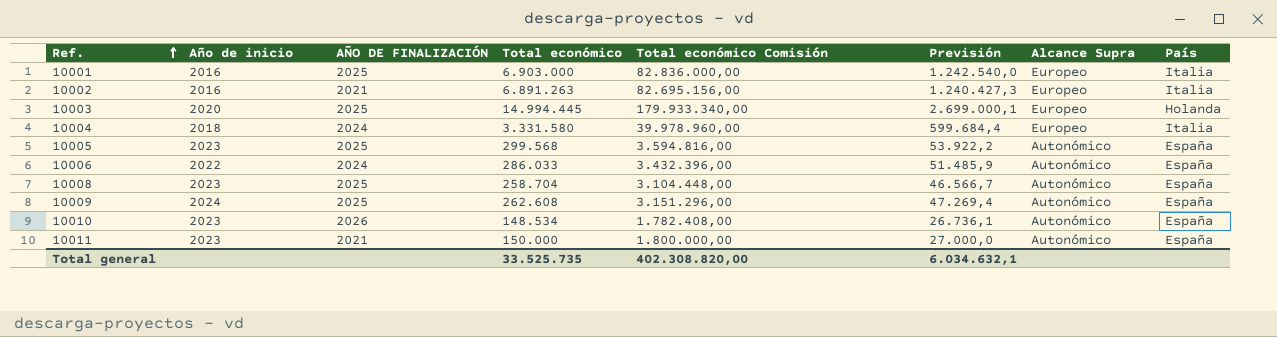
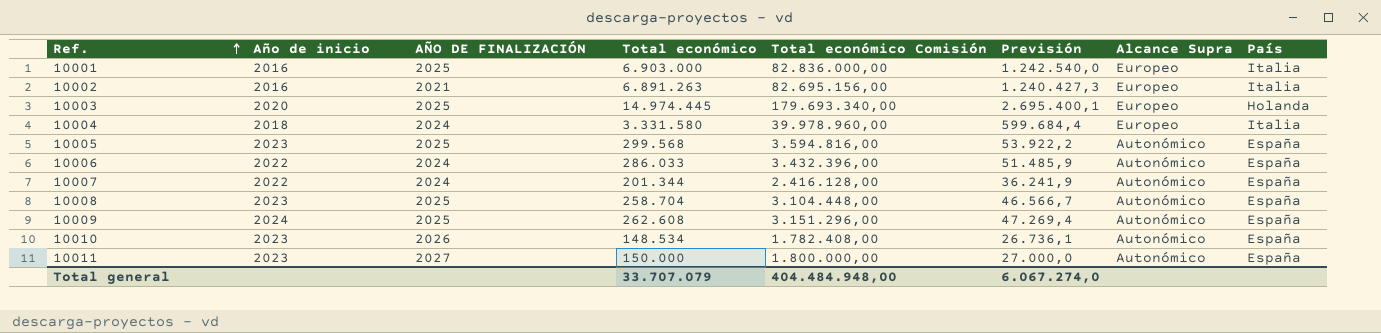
10003 | Total económico: 14.994.445 -> 14.974.445
10003 | Total económico Comisión: 179.933.340,00 -> 179.693.340,00
10003 | Previsión: 2.699.000,1 -> 2.695.400,1
row 10007: none -> 2022 | 2024 | 201.344 | 2.416.128,00 | 36.241,9 | Autonómico | España
10011 | AÑO DE FINALIZACIÓN: 2021 -> 2027
Total general | Total económico: 33.525.735 -> 33.707.079
Total general | Total económico Comisión: 402.308.820,00 -> 404.484.948,00
Total general | Previsión: 6.034.632,1 -> 6.067.274,0

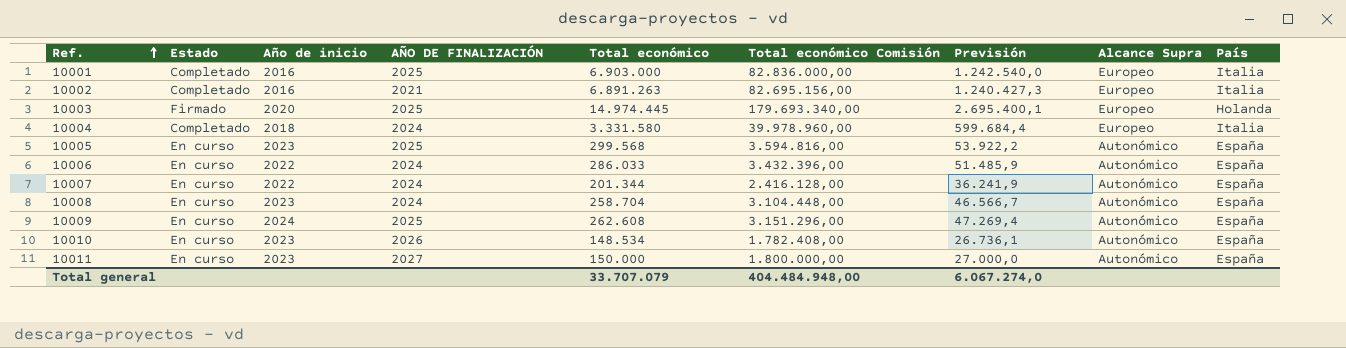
column Estado | position: none -> 2
10008 | AÑO DE FINALIZACIÓN: 2025 -> 2024

